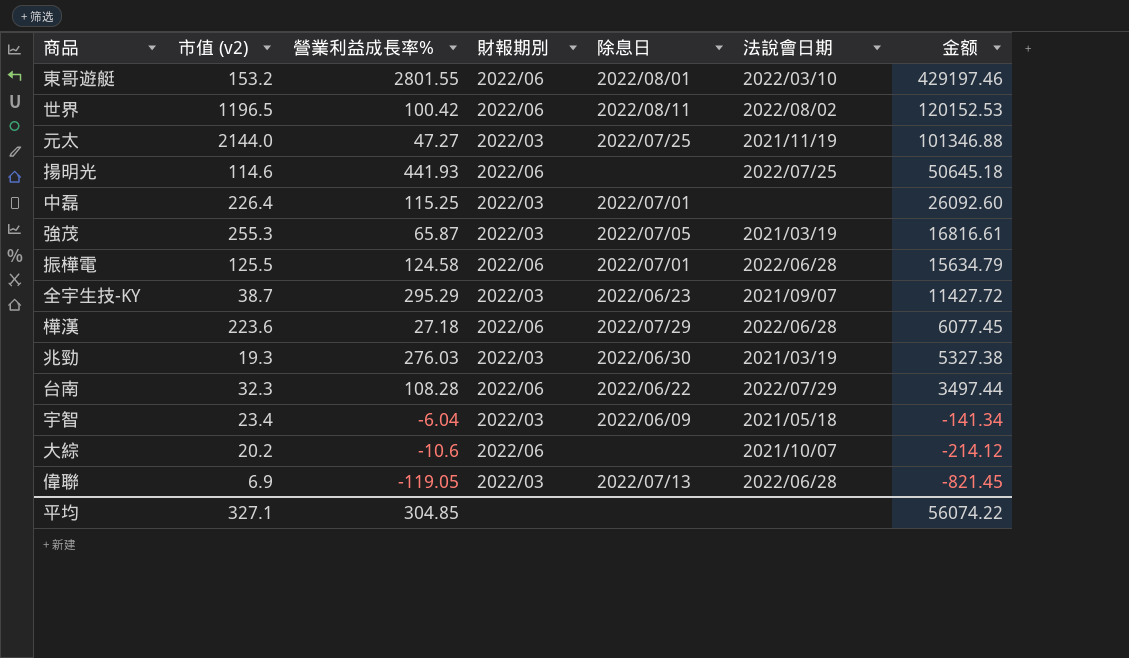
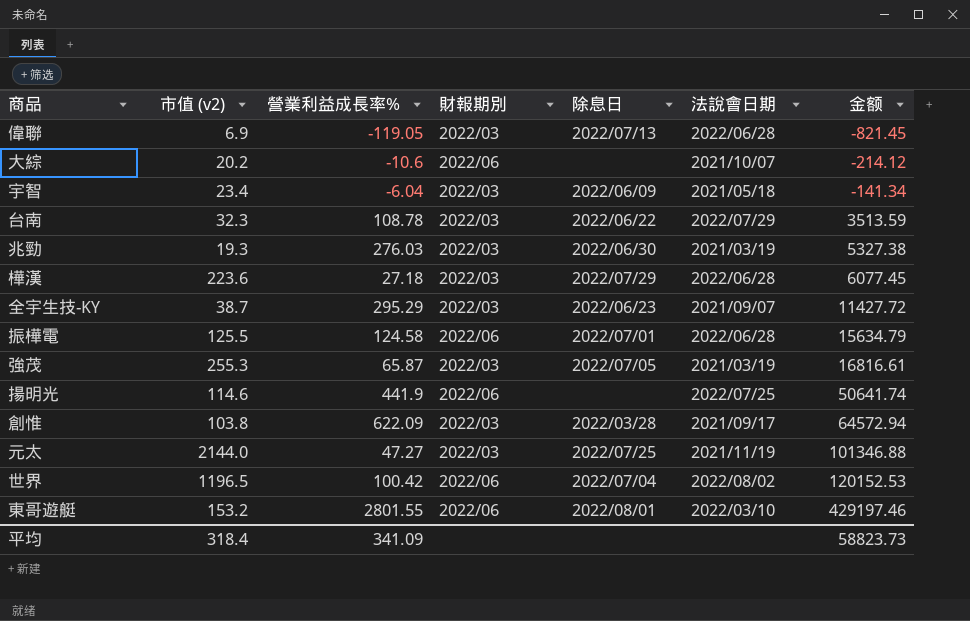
row order: 金额 descending -> 金额 ascending
row 中磊: 226.4 | 115.25 | 2022/03 | 2022/07/01 | none | 26092.60 -> none
台南 | 營業利益成長率%: 108.28 -> 108.78
台南 | 財報期別: 2022/06 -> 2022/03
台南 | 金额: 3497.44 -> 3513.59
樺漢 | 財報期別: 2022/06 -> 2022/03
揚明光 | 營業利益成長率%: 441.93 -> 441.9
揚明光 | 金额: 50645.18 -> 50641.74
row 創惟: none -> 103.8 | 622.09 | 2022/03 | 2022/03/28 | 2021/09/17 | 64572.94
世界 | 除息日: 2022/08/11 -> 2022/07/04
平均 | 市值 (v2): 327.1 -> 318.4
平均 | 營業利益成長率%: 304.85 -> 341.09
平均 | 金额: 56074.22 -> 58823.73

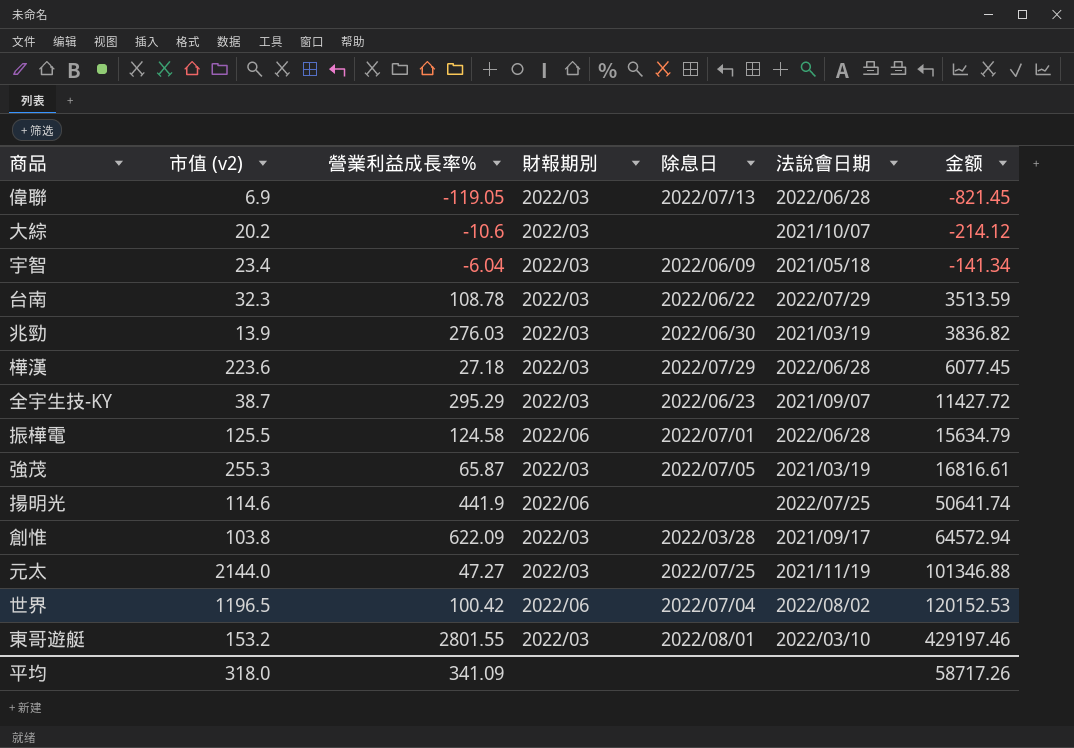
大綜 | 財報期別: 2022/06 -> 2022/03
兆勁 | 市值 (v2): 19.3 -> 13.9
兆勁 | 金额: 5327.38 -> 3836.82
東哥遊艇 | 財報期別: 2022/06 -> 2022/03
平均 | 市值 (v2): 318.4 -> 318.0
平均 | 金额: 58823.73 -> 58717.26

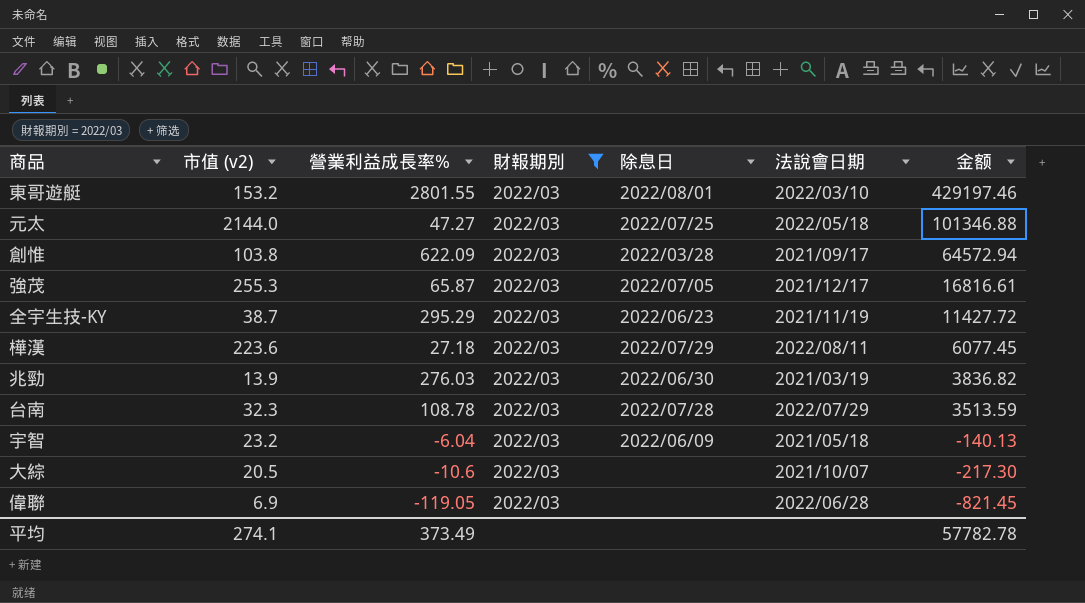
filter: none -> 財報期別 = 2022/03
row order: 金额 ascending -> 金额 descending
元太 | 法說會日期: 2021/11/19 -> 2022/05/18
強茂 | 法說會日期: 2021/03/19 -> 2021/12/17
全宇生技-KY | 法說會日期: 2021/09/07 -> 2021/11/19
樺漢 | 法說會日期: 2022/06/28 -> 2022/08/11
台南 | 除息日: 2022/06/22 -> 2022/07/28
宇智 | 市值 (v2): 23.4 -> 23.2
宇智 | 金额: -141.34 -> -140.13
大綜 | 市值 (v2): 20.2 -> 20.5
大綜 | 金额: -214.12 -> -217.30
偉聯 | 除息日: 2022/07/13 -> none
平均 | 市值 (v2): 318.0 -> 274.1
平均 | 營業利益成長率%: 341.09 -> 373.49
平均 | 金额: 58717.26 -> 57782.78

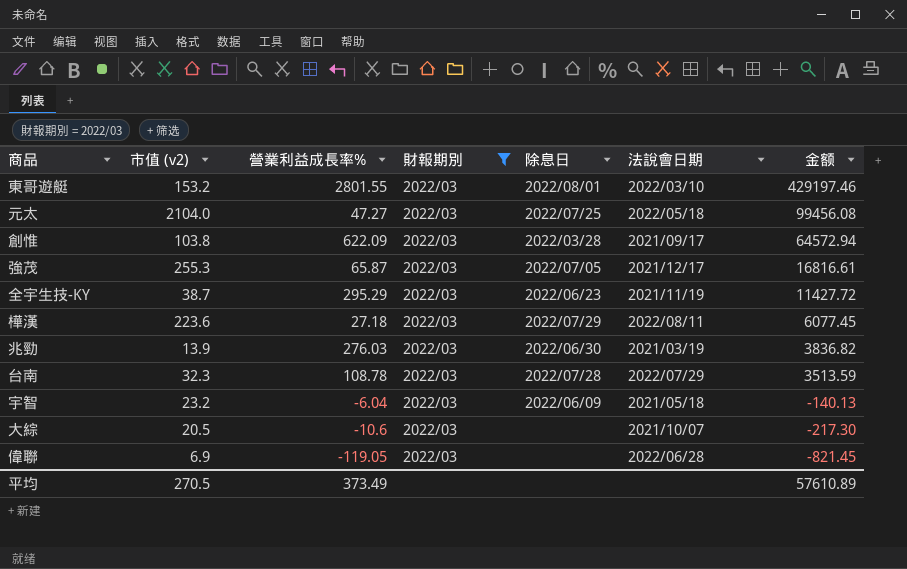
元太 | 市值 (v2): 2144.0 -> 2104.0
元太 | 金额: 101346.88 -> 99456.08
平均 | 市值 (v2): 274.1 -> 270.5
平均 | 金额: 57782.78 -> 57610.89

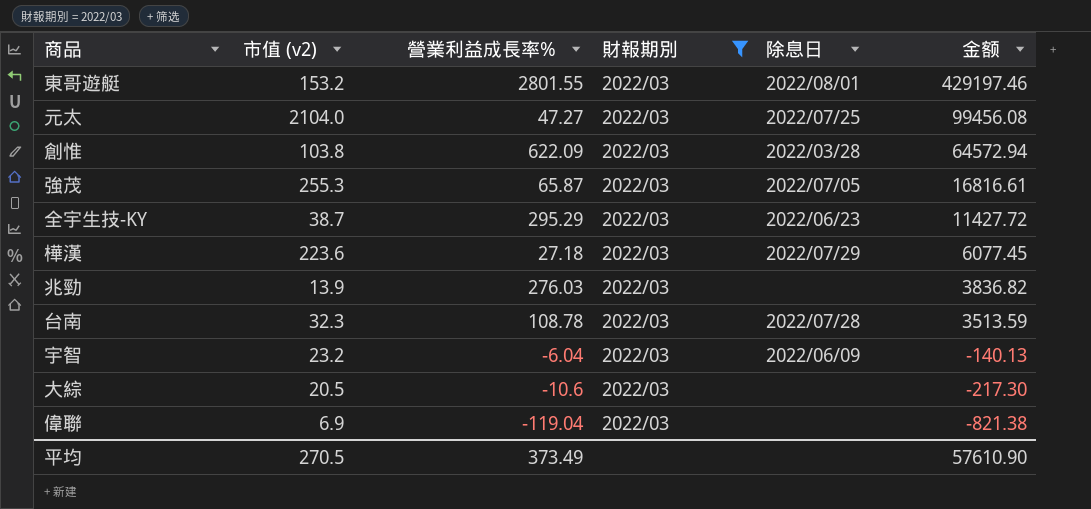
column 法說會日期 | position: 6 -> none
兆勁 | 除息日: 2022/06/30 -> none
偉聯 | 營業利益成長率%: -119.05 -> -119.04
偉聯 | 金额: -821.45 -> -821.38
平均 | 金额: 57610.89 -> 57610.90

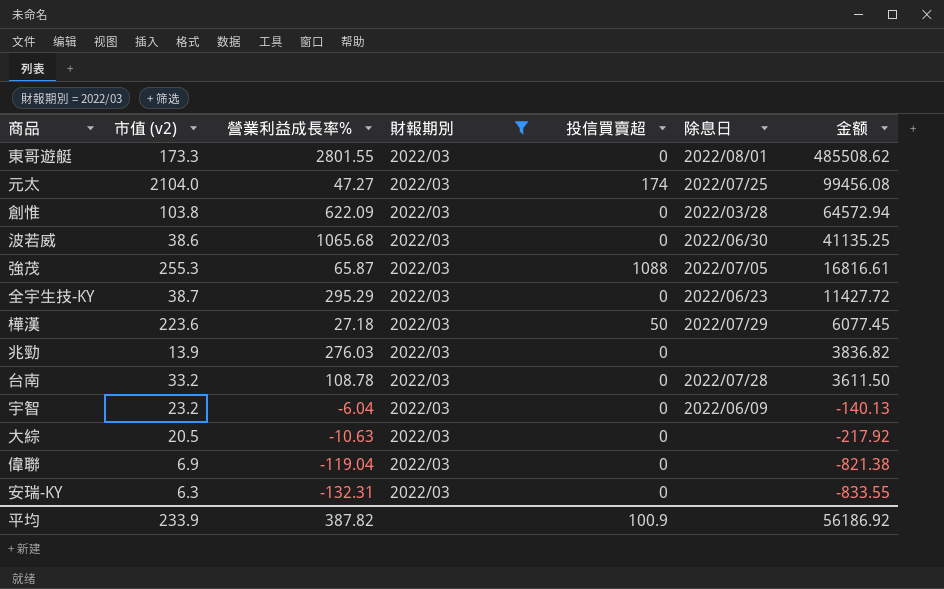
column 投信買賣超 | position: none -> 5
東哥遊艇 | 市值 (v2): 153.2 -> 173.3
東哥遊艇 | 金额: 429197.46 -> 485508.62
row 波若威: none -> 38.6 | 1065.68 | 2022/03 | 0 | 2022/06/30 | 41135.25
台南 | 市值 (v2): 32.3 -> 33.2
台南 | 金额: 3513.59 -> 3611.50
大綜 | 營業利益成長率%: -10.6 -> -10.63
大綜 | 金额: -217.30 -> -217.92
row 安瑞-KY: none -> 6.3 | -132.31 | 2022/03 | 0 | none | -833.55
平均 | 市值 (v2): 270.5 -> 233.9
平均 | 營業利益成長率%: 373.49 -> 387.82
平均 | 金额: 57610.90 -> 56186.92

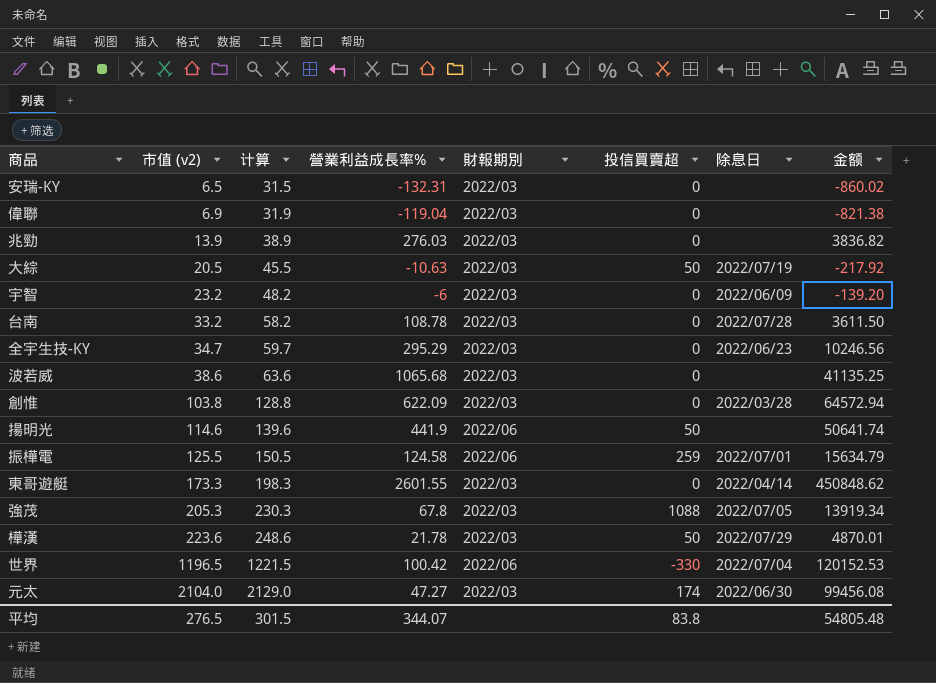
filter: 財報期別 = 2022/03 -> none
row order: 金额 descending -> 市值 (v2) ascending
column 计算 | formula: none -> [市值 (v2)] + 25
安瑞-KY | 市值 (v2): 6.3 -> 6.5
安瑞-KY | 金额: -833.55 -> -860.02
大綜 | 投信買賣超: 0 -> 50
大綜 | 除息日: none -> 2022/07/19
宇智 | 營業利益成長率%: -6.04 -> -6
宇智 | 金额: -140.13 -> -139.20
全宇生技-KY | 市值 (v2): 38.7 -> 34.7
全宇生技-KY | 金额: 11427.72 -> 10246.56
波若威 | 除息日: 2022/06/30 -> none
東哥遊艇 | 營業利益成長率%: 2801.55 -> 2601.55
東哥遊艇 | 除息日: 2022/08/01 -> 2022/04/14
東哥遊艇 | 金额: 485508.62 -> 450848.62
強茂 | 市值 (v2): 255.3 -> 205.3
強茂 | 營業利益成長率%: 65.87 -> 67.8
強茂 | 金额: 16816.61 -> 13919.34
樺漢 | 營業利益成長率%: 27.18 -> 21.78
樺漢 | 金额: 6077.45 -> 4870.01
元太 | 除息日: 2022/07/25 -> 2022/06/30
平均 | 市值 (v2): 233.9 -> 276.5
平均 | 營業利益成長率%: 387.82 -> 344.07
平均 | 投信買賣超: 100.9 -> 83.8
平均 | 金额: 56186.92 -> 54805.48

